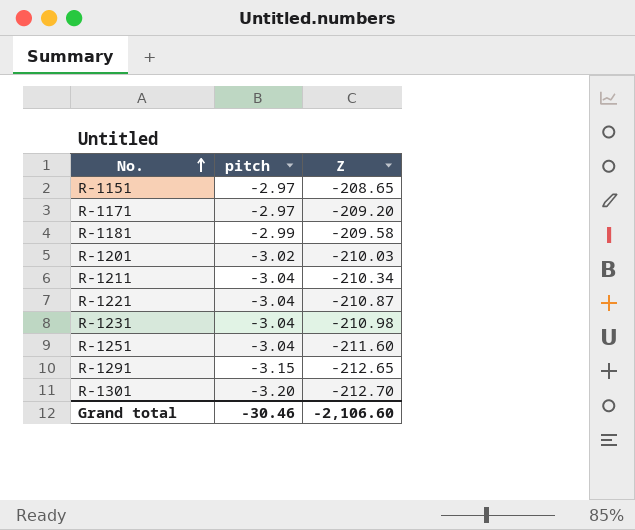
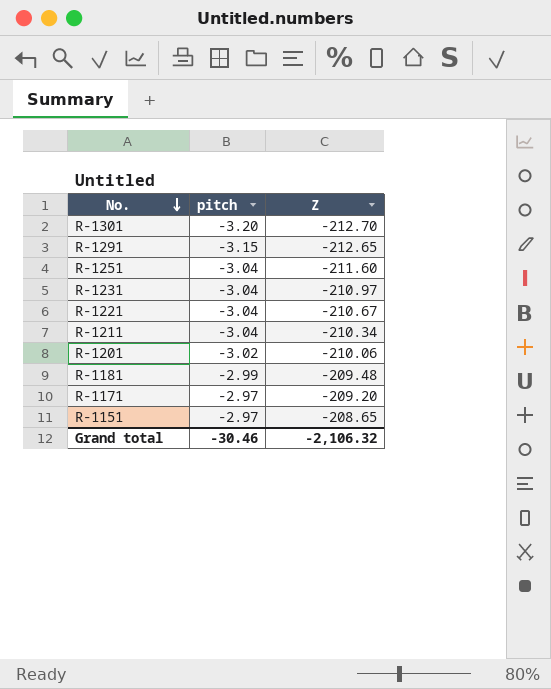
row order: No. ascending -> No. descending
R-1231 | Z: -210.98 -> -210.97
R-1221 | Z: -210.87 -> -210.67
R-1201 | Z: -210.03 -> -210.06
R-1181 | Z: -209.58 -> -209.48
Grand total | Z: -2,106.60 -> -2,106.32

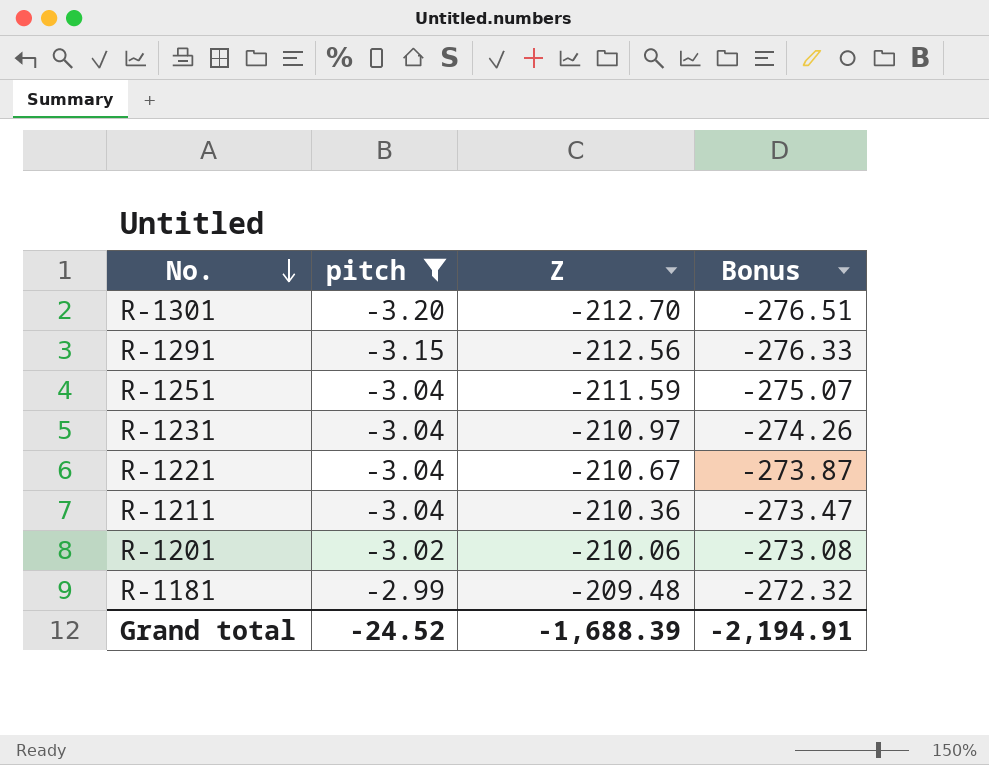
filter: none -> pitch != -2.97
column Bonus | formula: none -> [Z] * 1.3
R-1291 | Z: -212.65 -> -212.56
R-1251 | Z: -211.60 -> -211.59
R-1211 | Z: -210.34 -> -210.36
Grand total | pitch: -30.46 -> -24.52
Grand total | Z: -2,106.32 -> -1,688.39

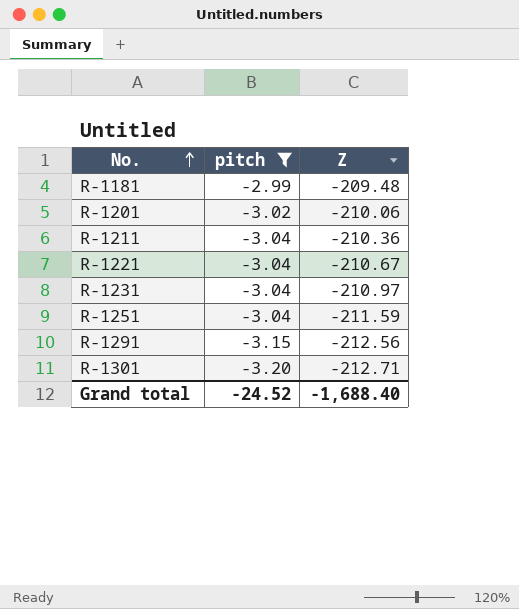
row order: No. descending -> No. ascending
column Bonus | formula: [Z] * 1.3 -> none
R-1301 | Z: -212.70 -> -212.71
Grand total | Z: -1,688.39 -> -1,688.40

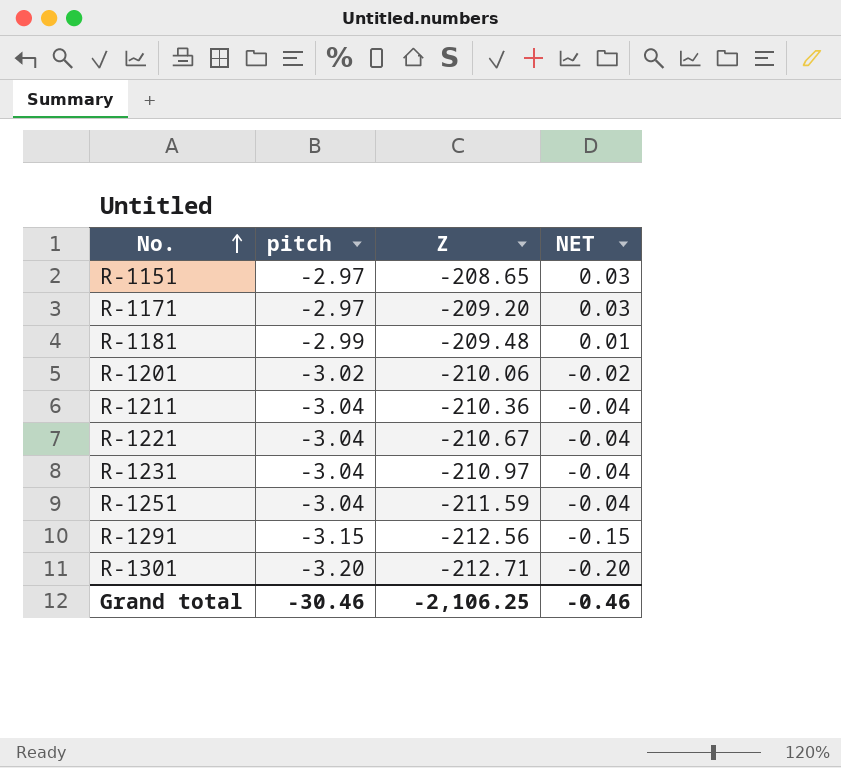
filter: pitch != -2.97 -> none
column NET | formula: none -> [pitch] + 3
Grand total | pitch: -24.52 -> -30.46
Grand total | Z: -1,688.40 -> -2,106.25

